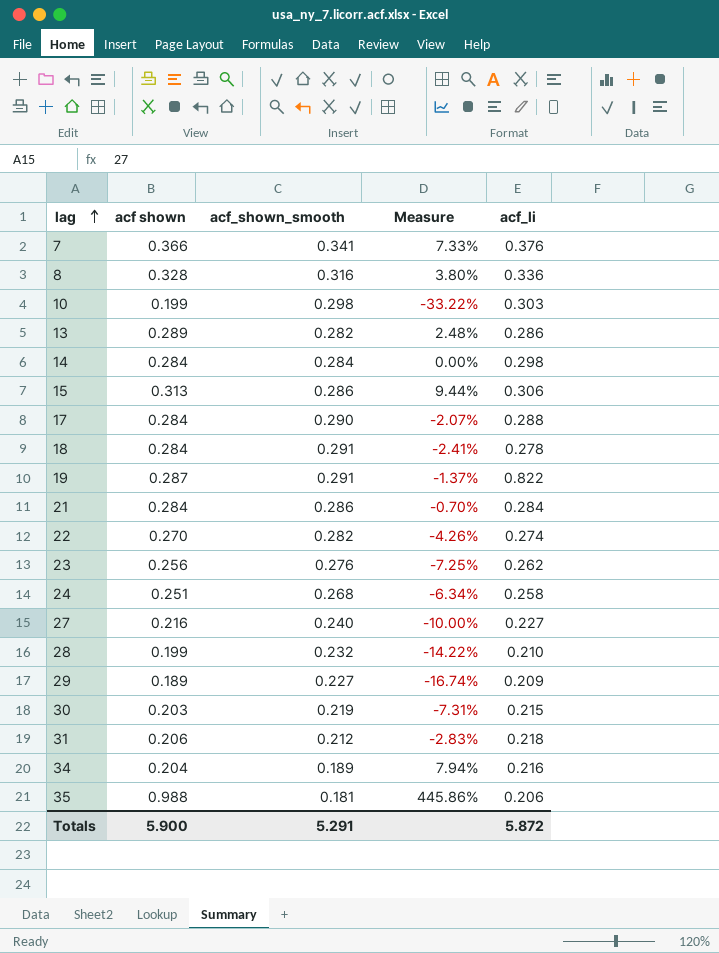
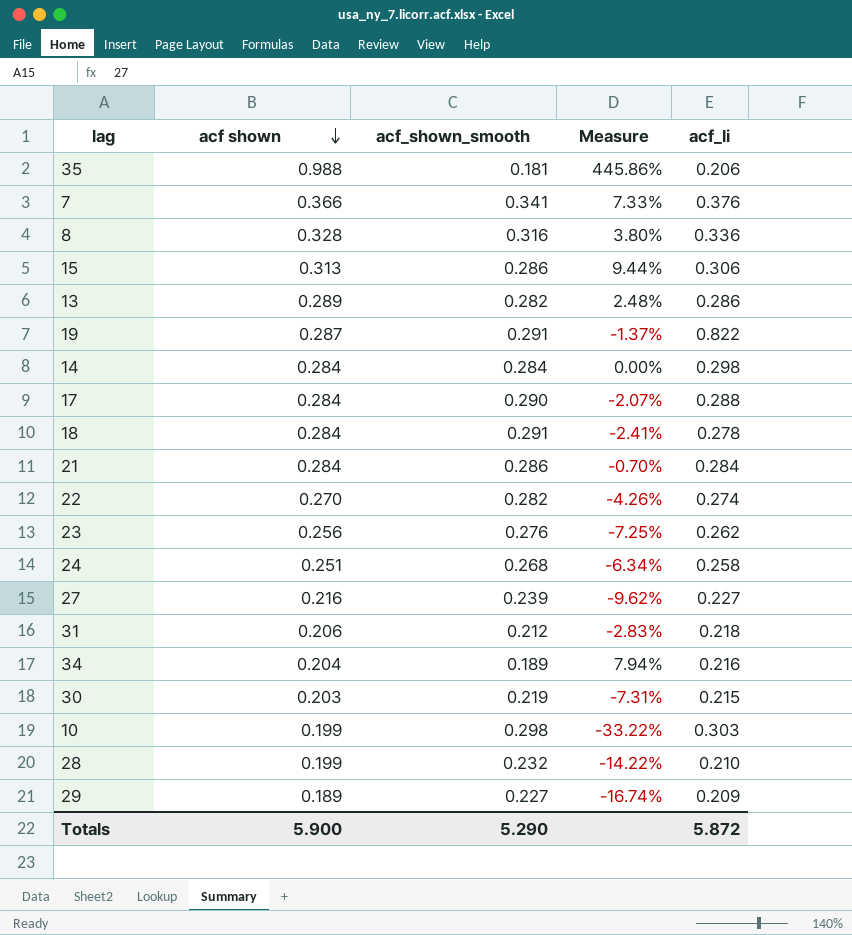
row order: lag ascending -> acf shown descending
27 | acf_shown_smooth: 0.240 -> 0.239
27 | Measure: -10.00% -> -9.62%
Totals | acf_shown_smooth: 5.291 -> 5.290

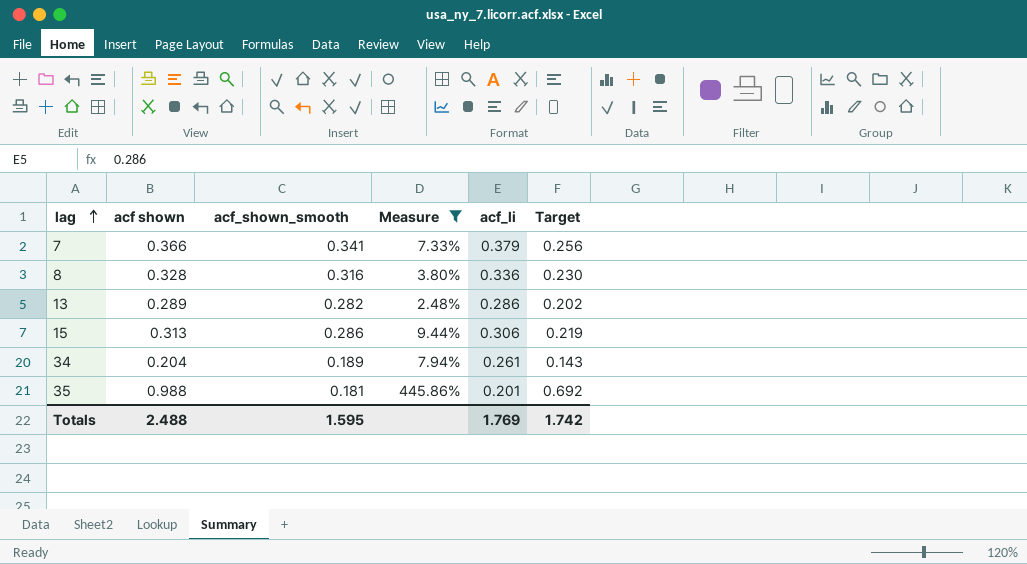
filter: none -> Measure >= 2.48%
row order: acf shown descending -> lag ascending
column Target | formula: none -> [acf shown] * 0.7
7 | acf_li: 0.376 -> 0.379
34 | acf_li: 0.216 -> 0.261
35 | acf_li: 0.206 -> 0.201
Totals | acf shown: 5.900 -> 2.488
Totals | acf_shown_smooth: 5.290 -> 1.595
Totals | acf_li: 5.872 -> 1.769

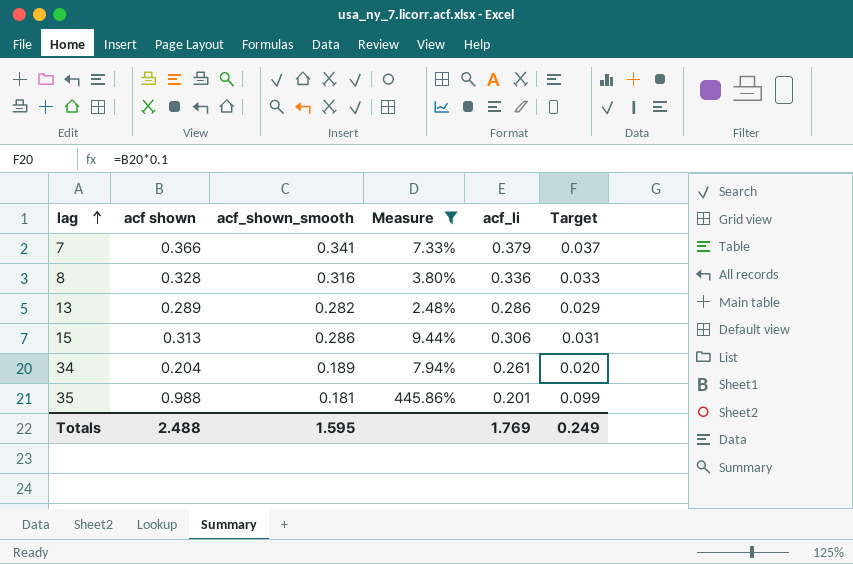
column Target | formula: [acf shown] * 0.7 -> [acf shown] * 0.1
Totals | Target: 1.742 -> 0.249

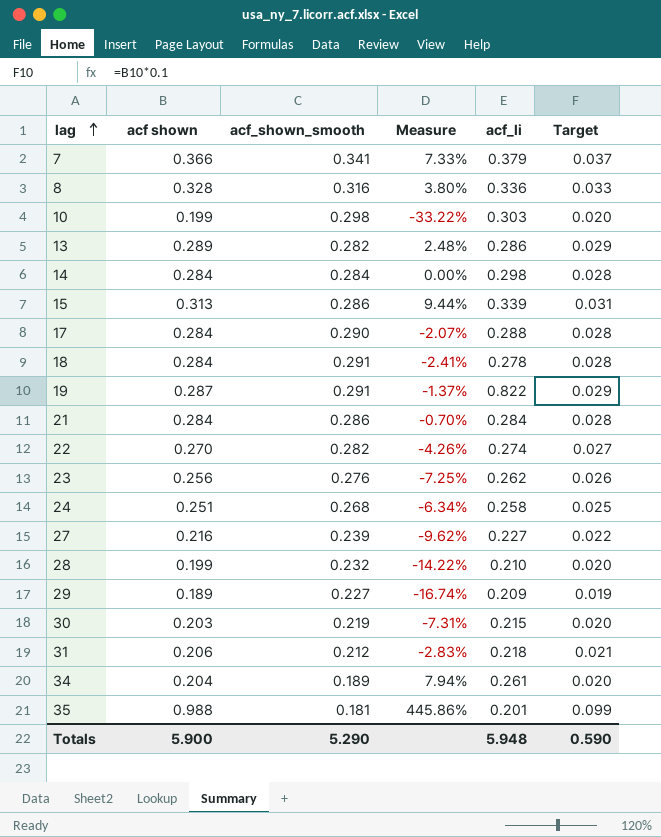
filter: Measure >= 2.48% -> none
15 | acf_li: 0.306 -> 0.339
Totals | acf shown: 2.488 -> 5.900
Totals | acf_shown_smooth: 1.595 -> 5.290
Totals | acf_li: 1.769 -> 5.948
Totals | Target: 0.249 -> 0.590

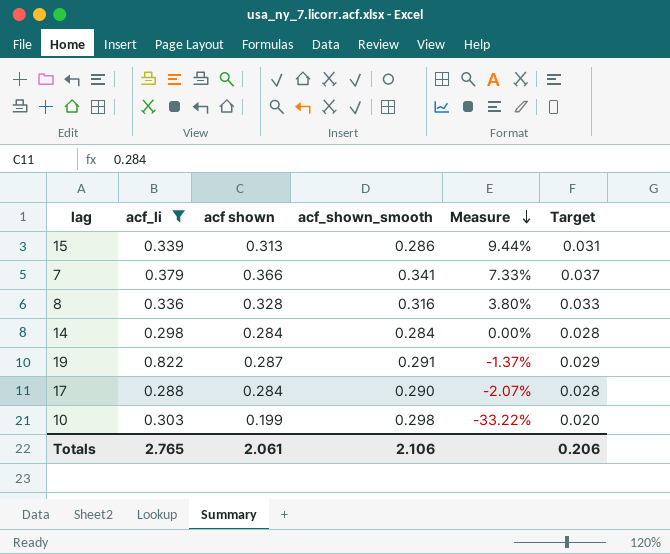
filter: none -> acf_li >= 0.288
row order: lag ascending -> Measure descending
column acf_li | position: 5 -> 2
Totals | acf_li: 5.948 -> 2.765
Totals | acf shown: 5.900 -> 2.061
Totals | acf_shown_smooth: 5.290 -> 2.106
Totals | Target: 0.590 -> 0.206

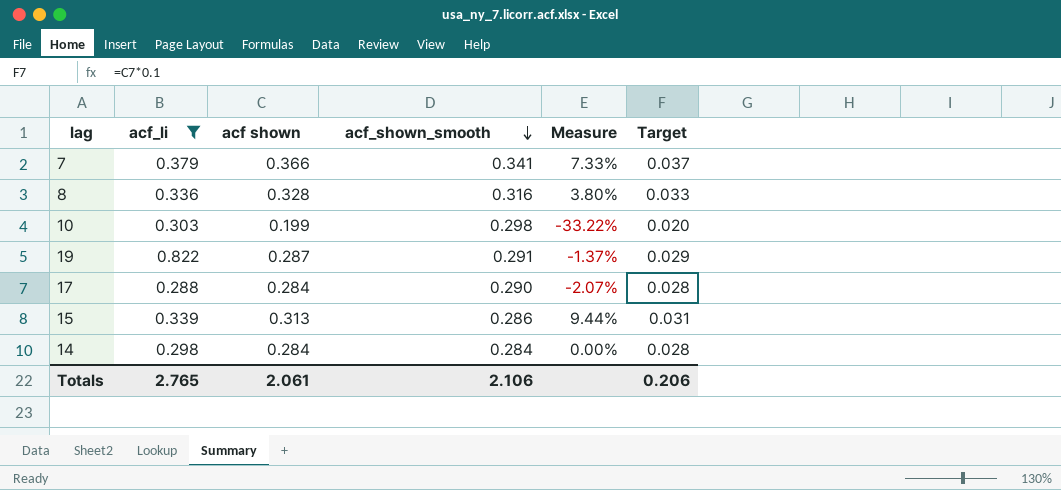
row order: Measure descending -> acf_shown_smooth descending

